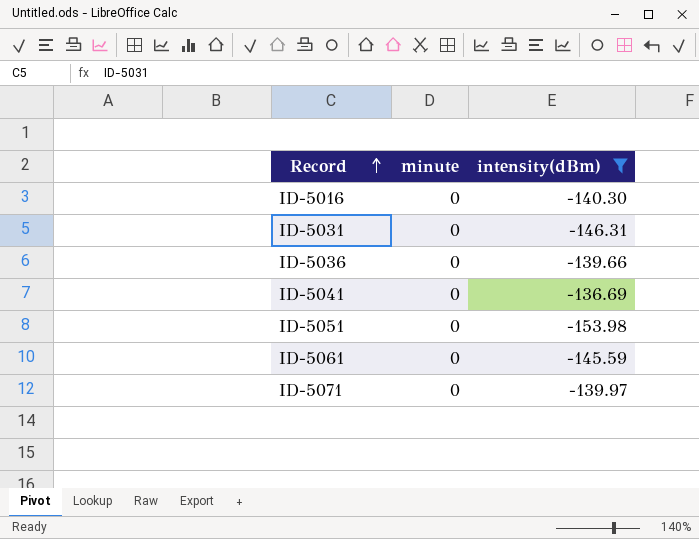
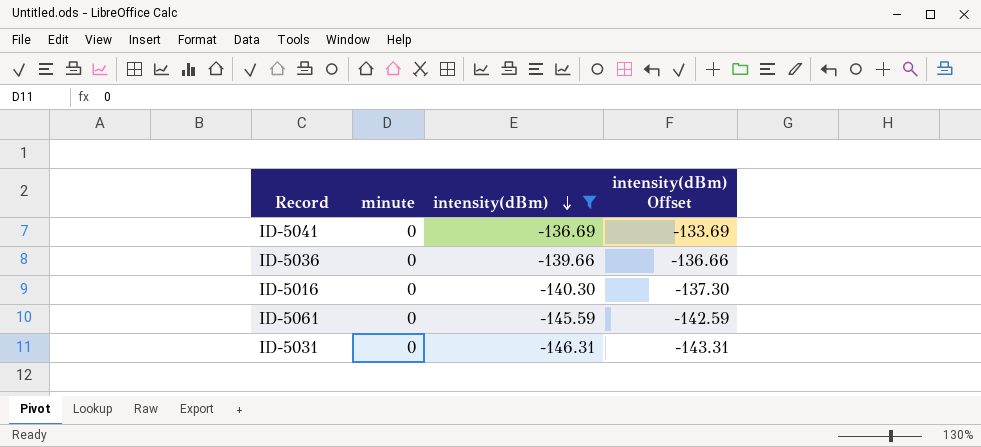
row order: Record ascending -> intensity(dBm) descending
column intensity(dBm) Offset | formula: none -> [intensity(dBm)] + 3
row ID-5051: 0 | -153.98 -> none
row ID-5071: 0 | -139.97 -> none

